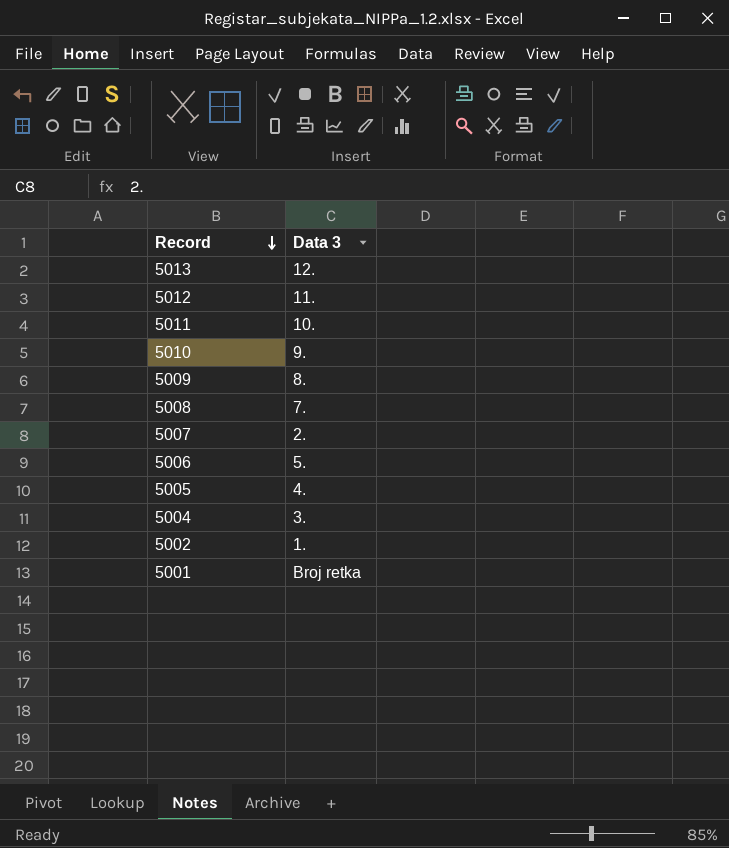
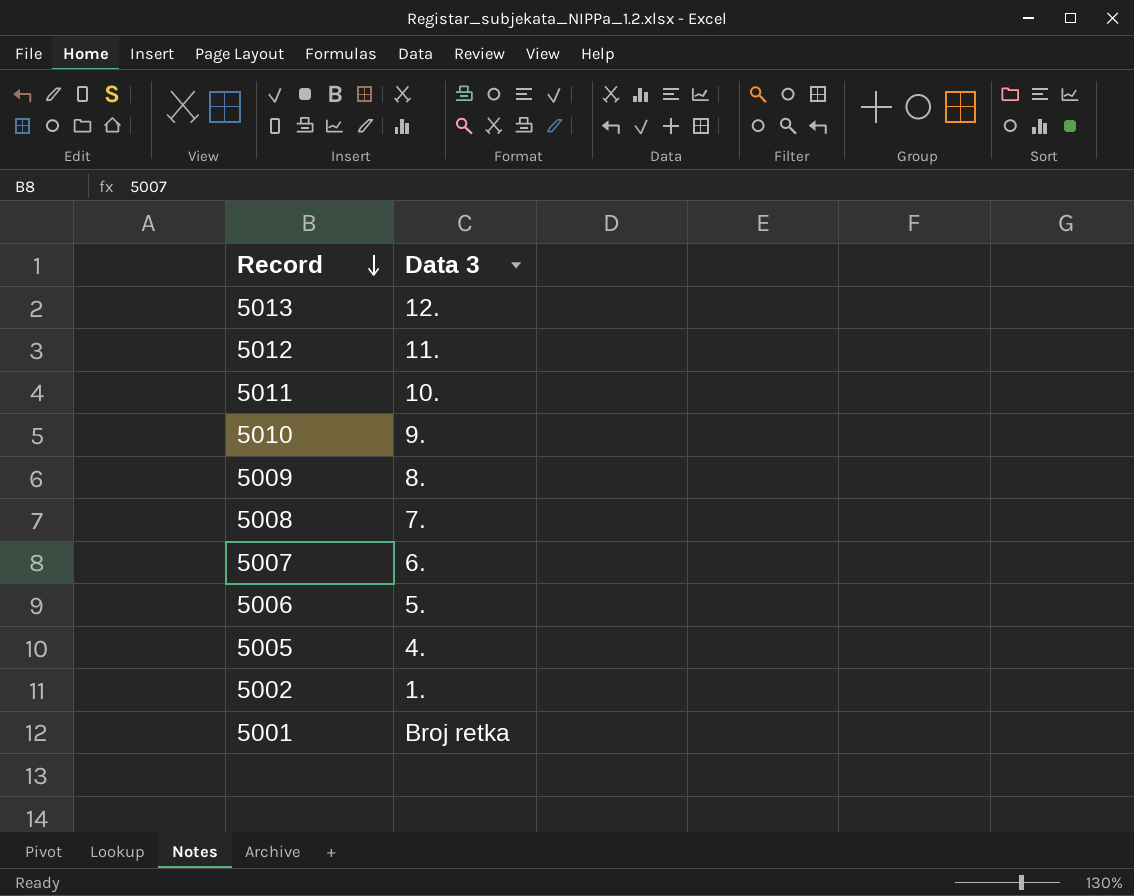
row 5004: 3. -> none
5007 | Data 3: 2. -> 6.

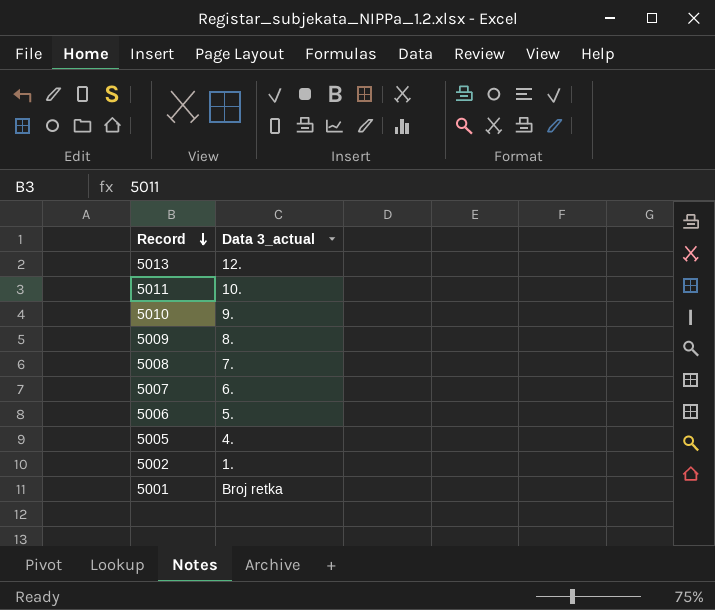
column name: Data 3 -> Data 3_actual
row 5012: 11. -> none

